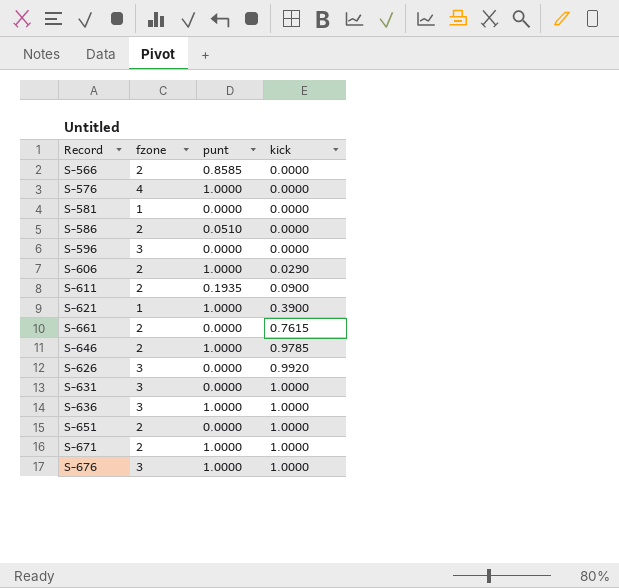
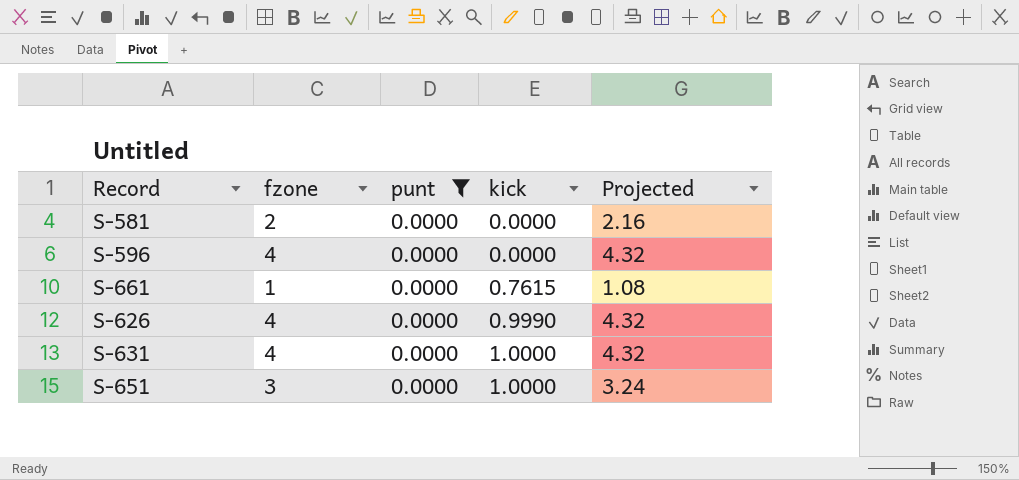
filter: none -> punt = 0.0000
column Projected | formula: none -> [fzone] * 1.08
S-581 | fzone: 1 -> 2
S-596 | fzone: 3 -> 4
S-661 | fzone: 2 -> 1
S-626 | fzone: 3 -> 4
S-626 | kick: 0.9920 -> 0.9990
S-631 | fzone: 3 -> 4
S-651 | fzone: 2 -> 3

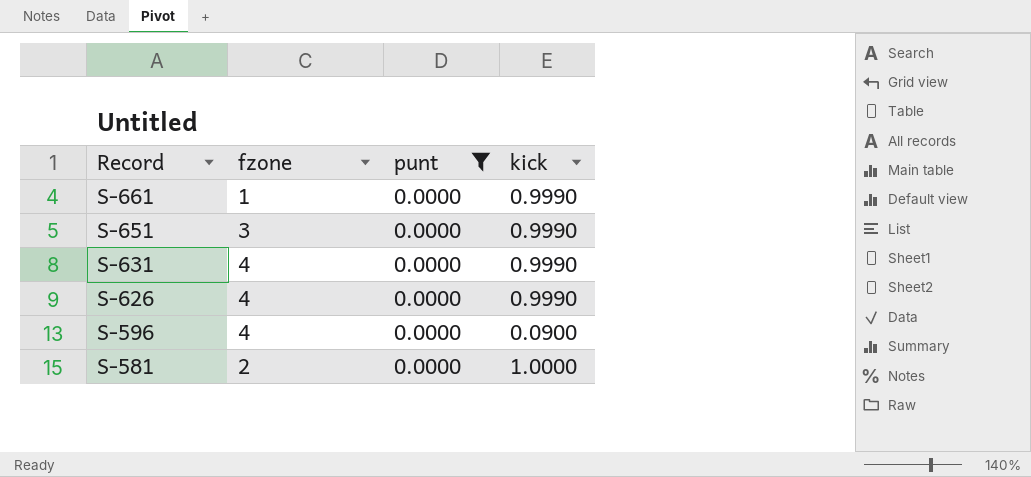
row order: kick ascending -> Record descending
column Projected | formula: [fzone] * 1.08 -> none
S-661 | kick: 0.7615 -> 0.9990
S-651 | kick: 1.0000 -> 0.9990
S-631 | kick: 1.0000 -> 0.9990
S-596 | kick: 0.0000 -> 0.0900
S-581 | kick: 0.0000 -> 1.0000

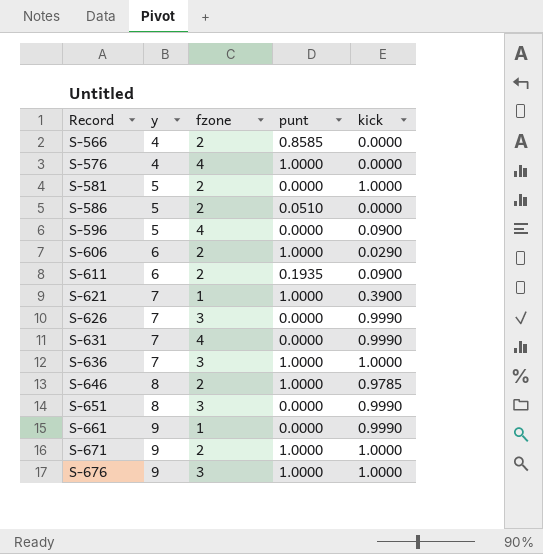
filter: punt = 0.0000 -> none
row order: Record descending -> Record ascending
column y | position: none -> 2
S-626 | fzone: 4 -> 3

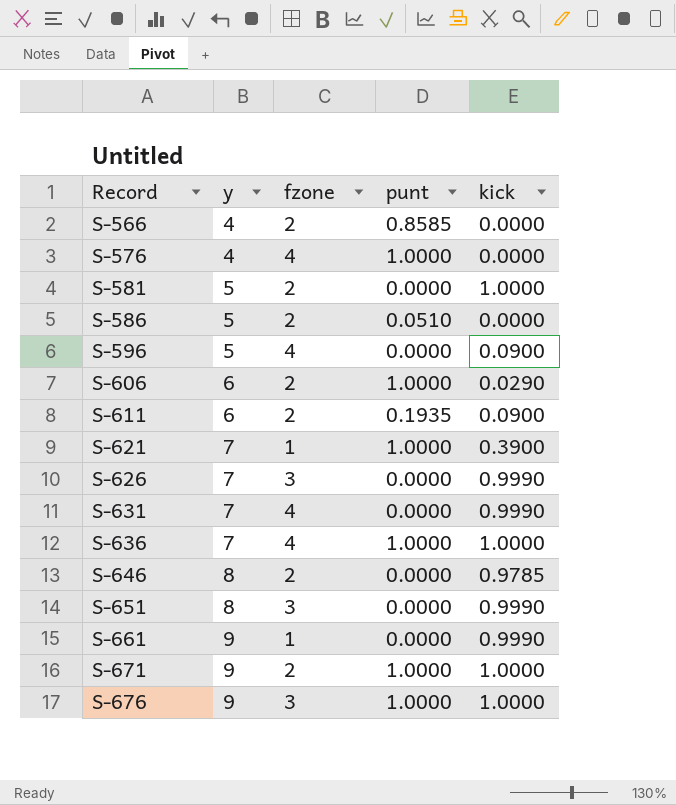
S-636 | fzone: 3 -> 4
S-646 | punt: 1.0000 -> 0.0000

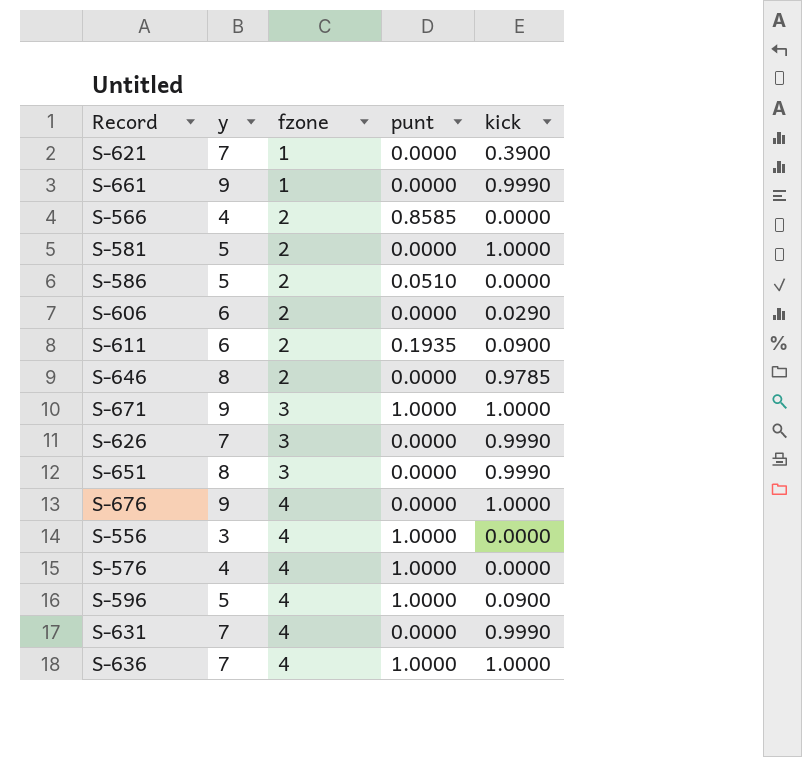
row order: Record ascending -> fzone ascending
S-621 | punt: 1.0000 -> 0.0000
S-606 | punt: 1.0000 -> 0.0000
S-671 | fzone: 2 -> 3
S-676 | fzone: 3 -> 4
S-676 | punt: 1.0000 -> 0.0000
row S-556: none -> 3 | 4 | 1.0000 | 0.0000
S-596 | punt: 0.0000 -> 1.0000

